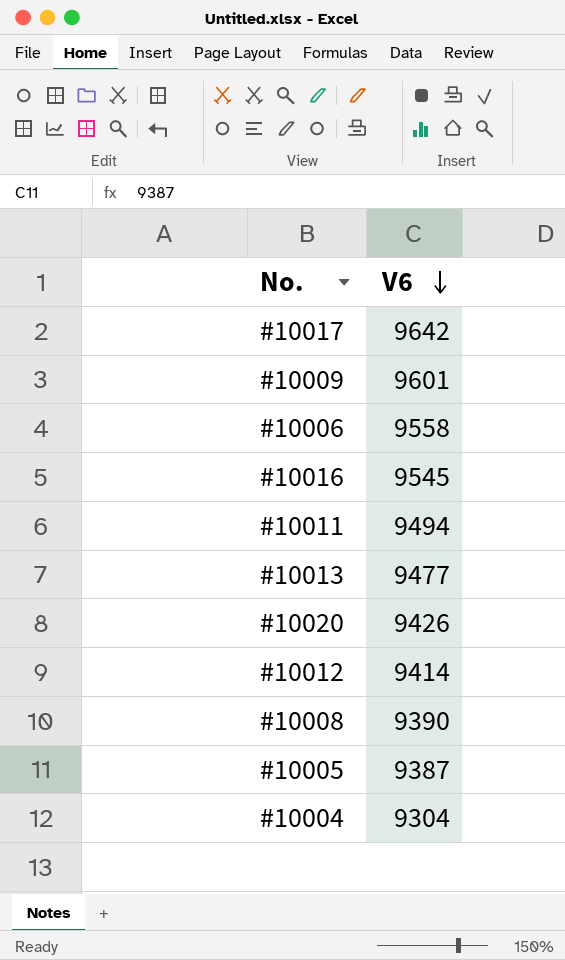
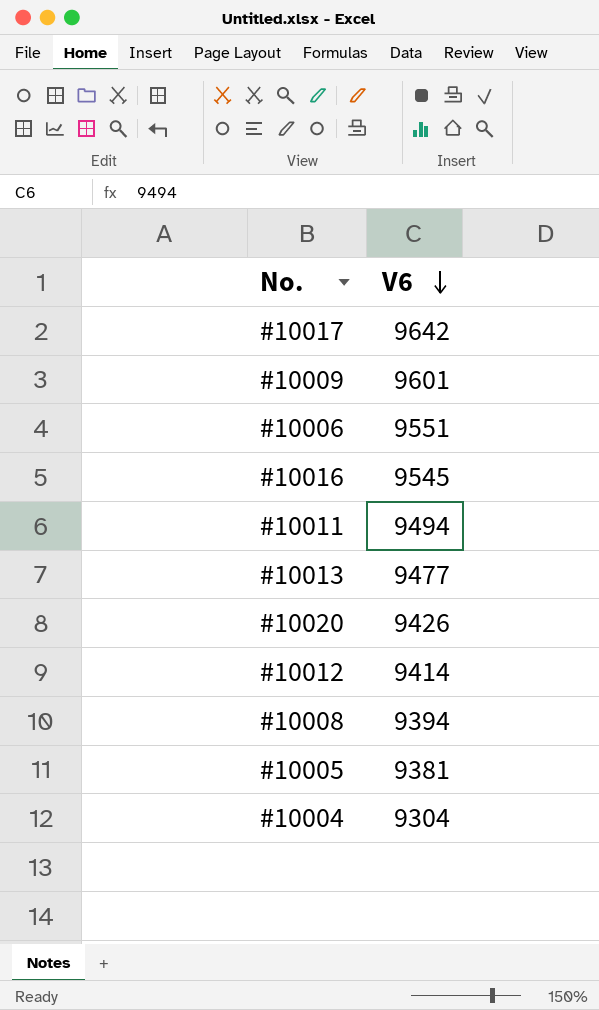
#10006 | V6: 9558 -> 9551
#10008 | V6: 9390 -> 9394
#10005 | V6: 9387 -> 9381

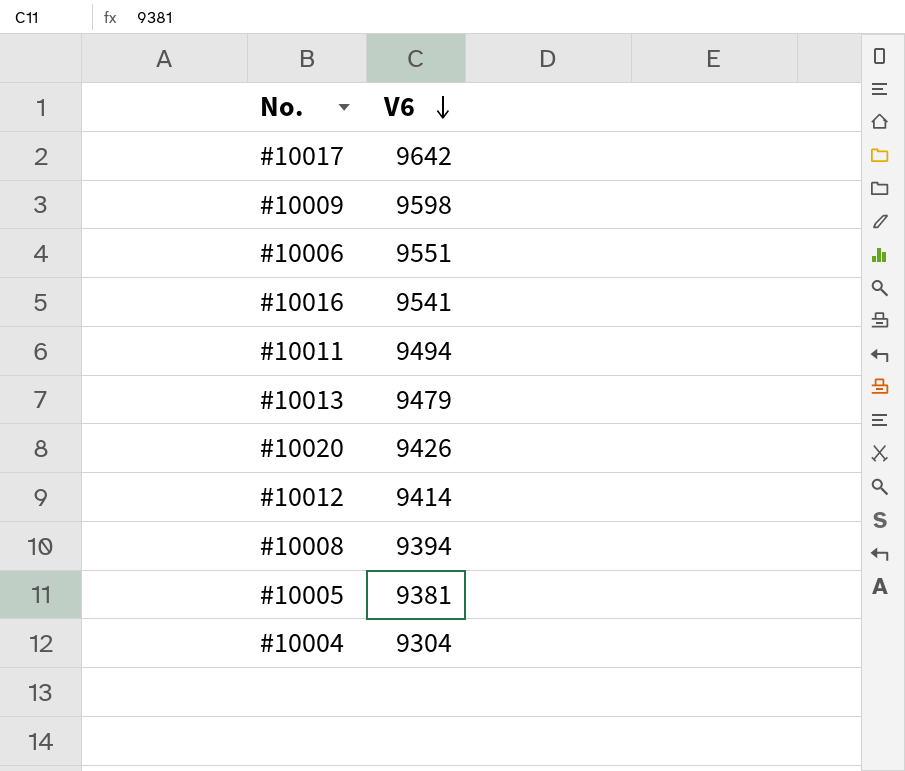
#10009 | V6: 9601 -> 9598
#10016 | V6: 9545 -> 9541
#10013 | V6: 9477 -> 9479

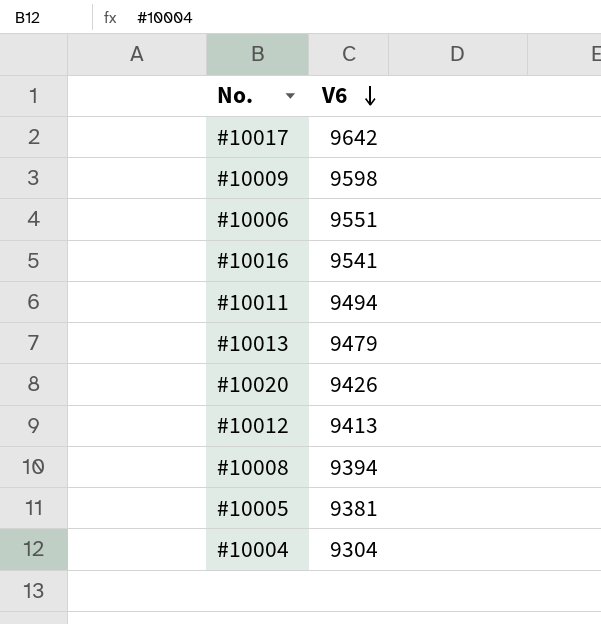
#10012 | V6: 9414 -> 9413

